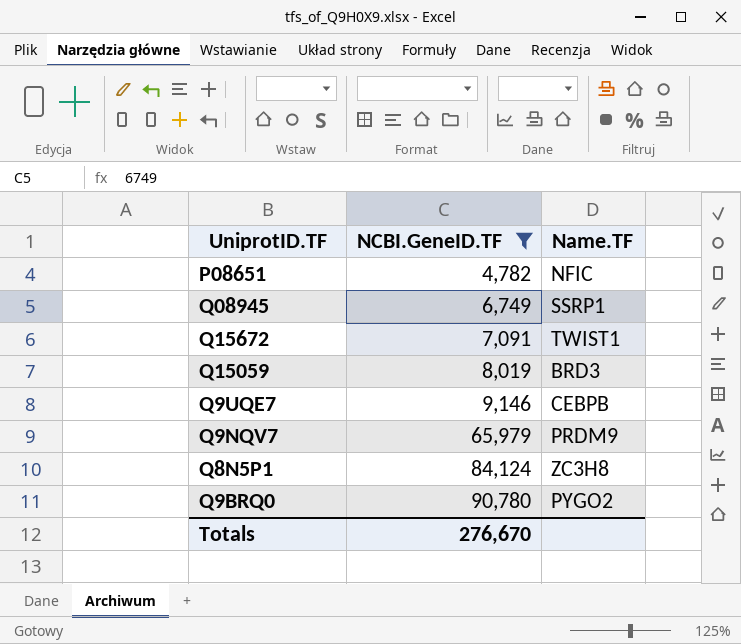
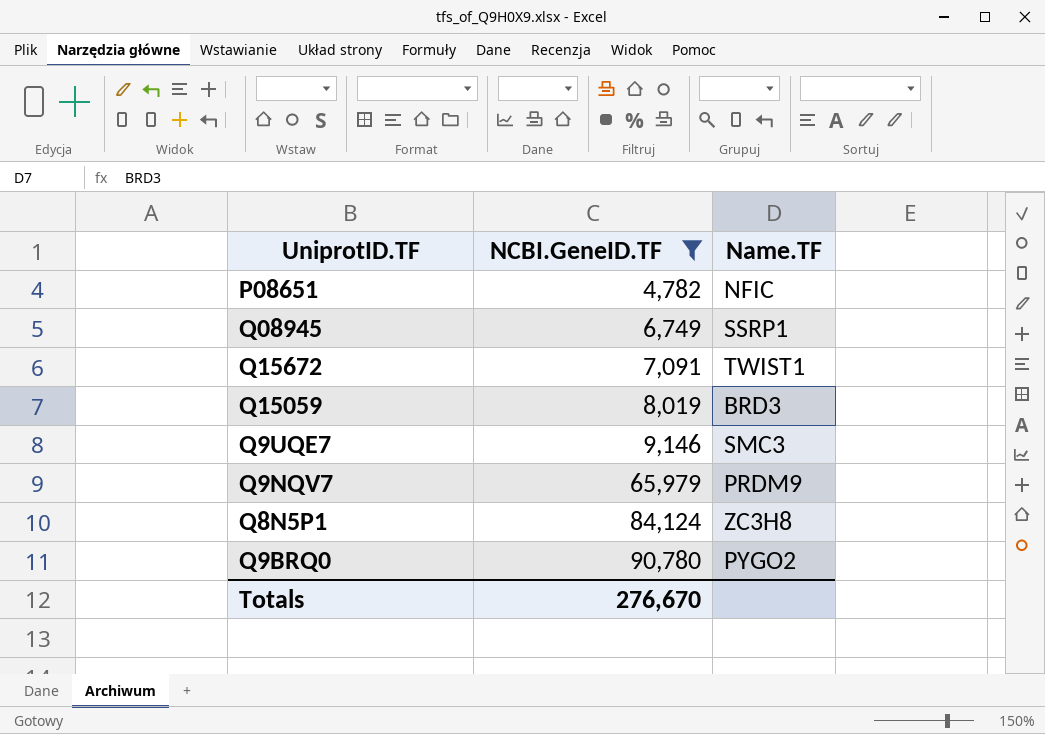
Q9UQE7 | Name.TF: CEBPB -> SMC3

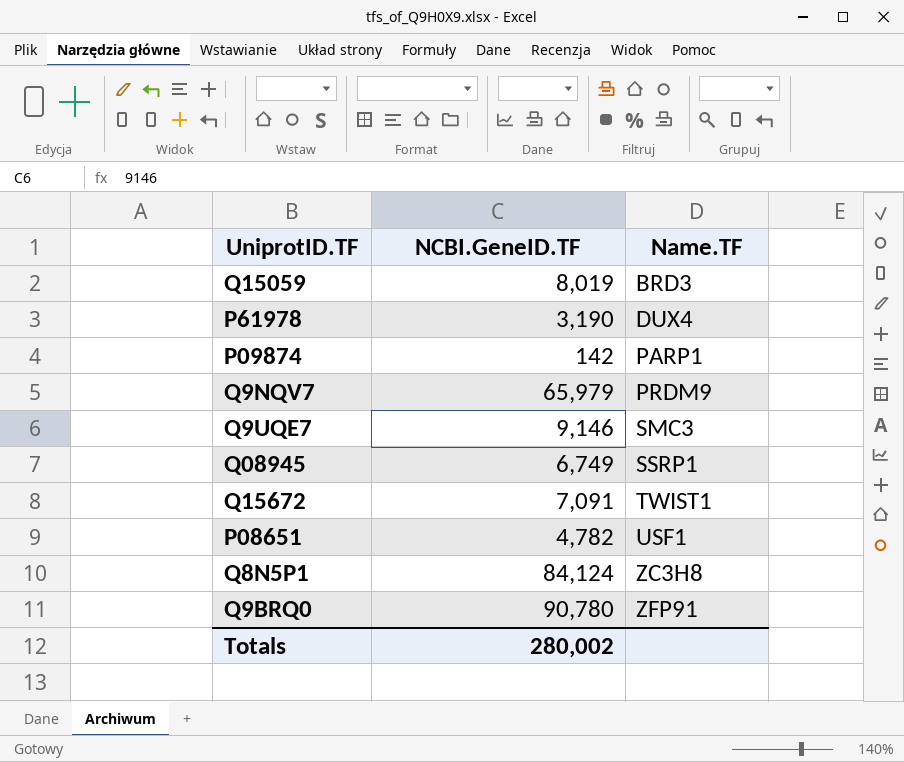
filter: NCBI.GeneID.TF >= 4,782 -> none
row order: NCBI.GeneID.TF ascending -> Name.TF ascending
P08651 | Name.TF: NFIC -> USF1
Q9BRQ0 | Name.TF: PYGO2 -> ZFP91
Totals | NCBI.GeneID.TF: 276,670 -> 280,002

